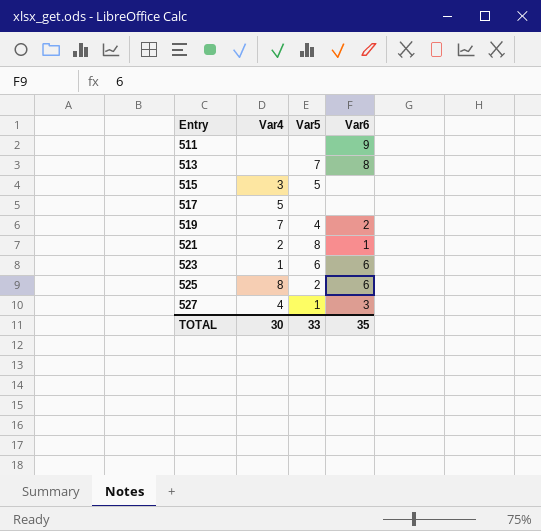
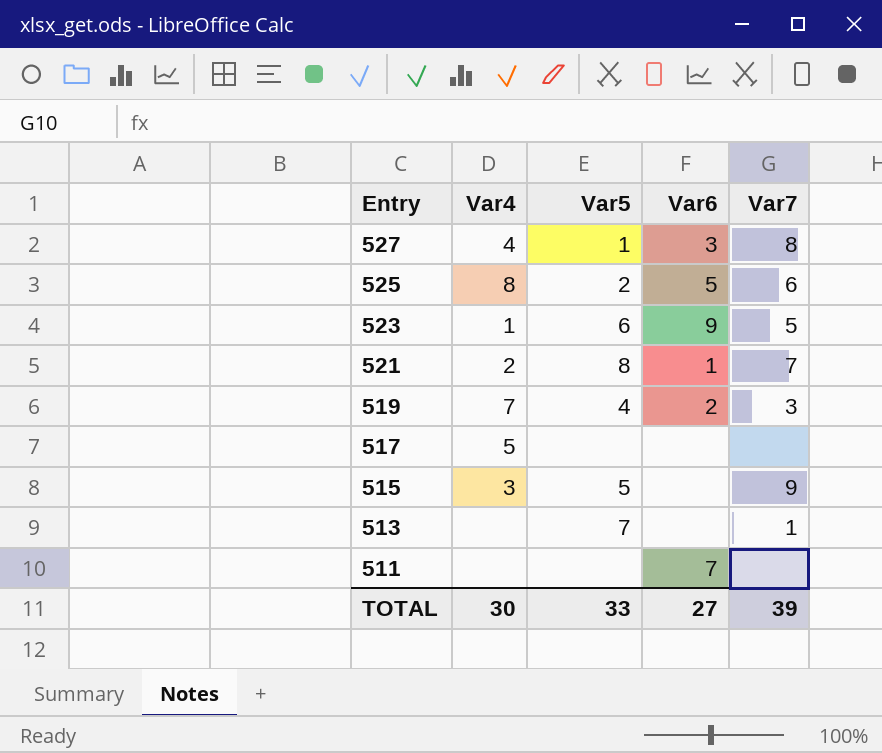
row order: Entry ascending -> Entry descending
column Var7 | position: none -> 5
525 | Var6: 6 -> 5
523 | Var6: 6 -> 9
513 | Var6: 8 -> none
511 | Var6: 9 -> 7
TOTAL | Var6: 35 -> 27

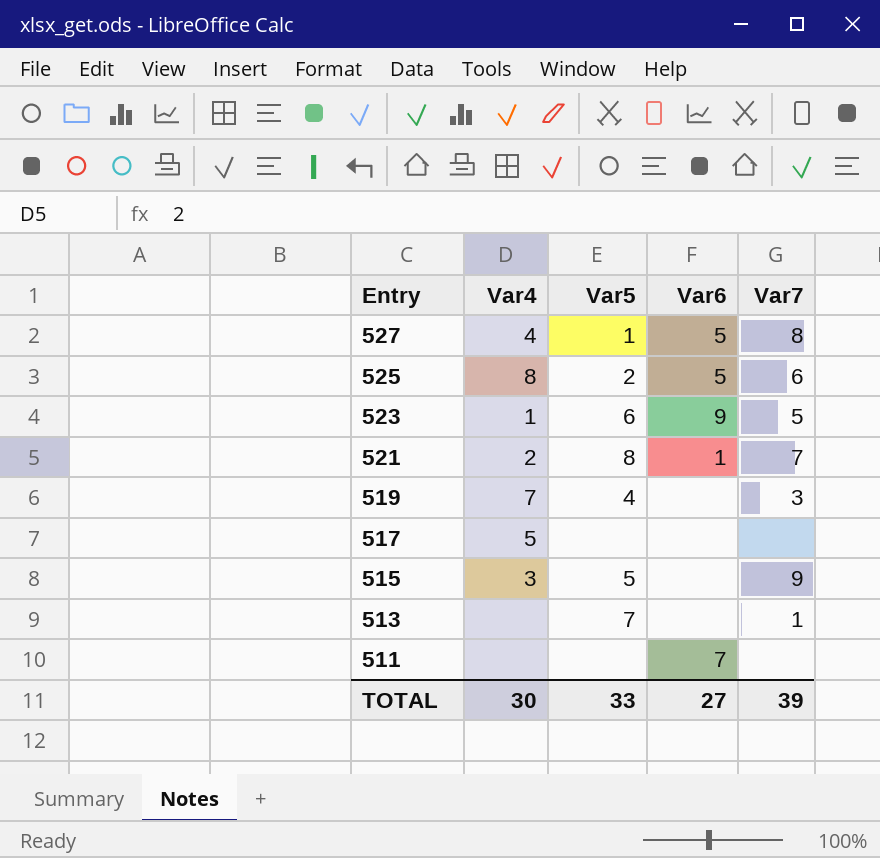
527 | Var6: 3 -> 5
519 | Var6: 2 -> none

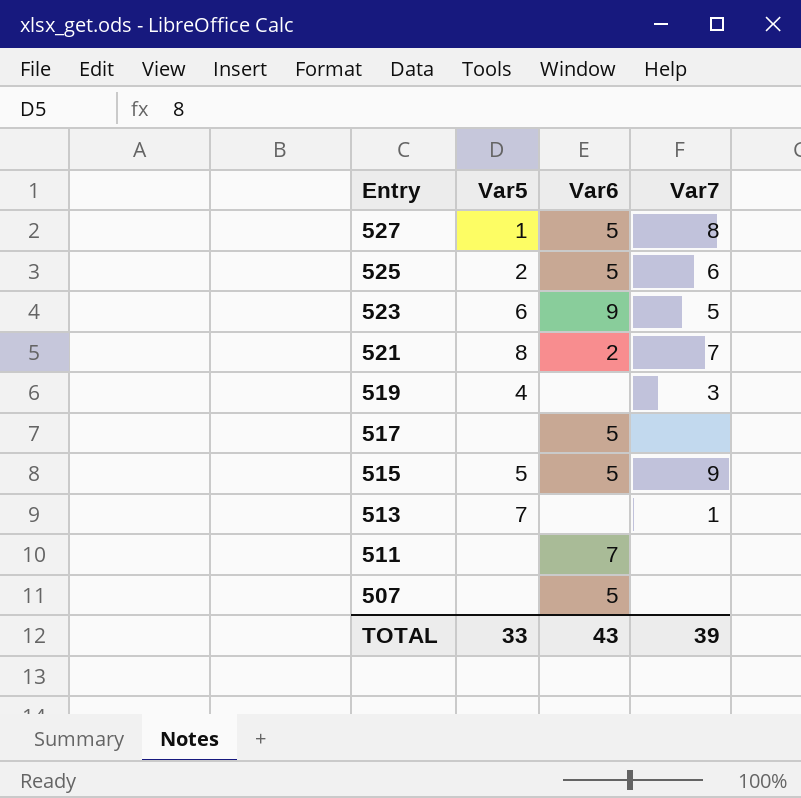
column Var4 | position: 2 -> none
521 | Var6: 1 -> 2
517 | Var6: none -> 5
515 | Var6: none -> 5
row 507: none -> none | 5 | none
TOTAL | Var6: 27 -> 43

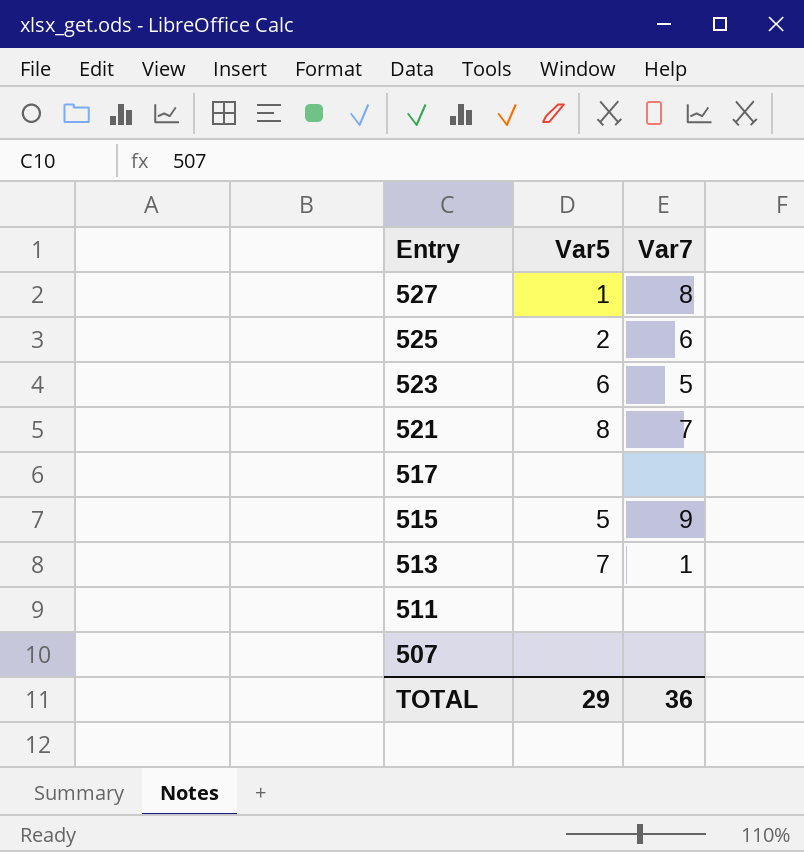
column Var6 | position: 3 -> none
row 519: 4 | none | 3 -> none
TOTAL | Var5: 33 -> 29
TOTAL | Var7: 39 -> 36

